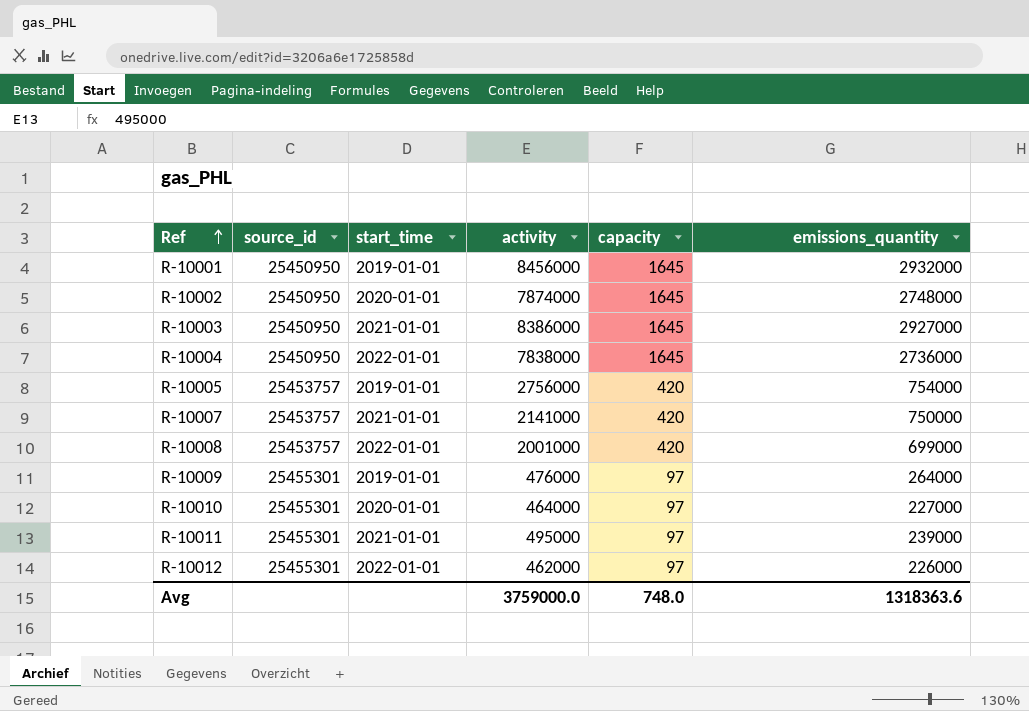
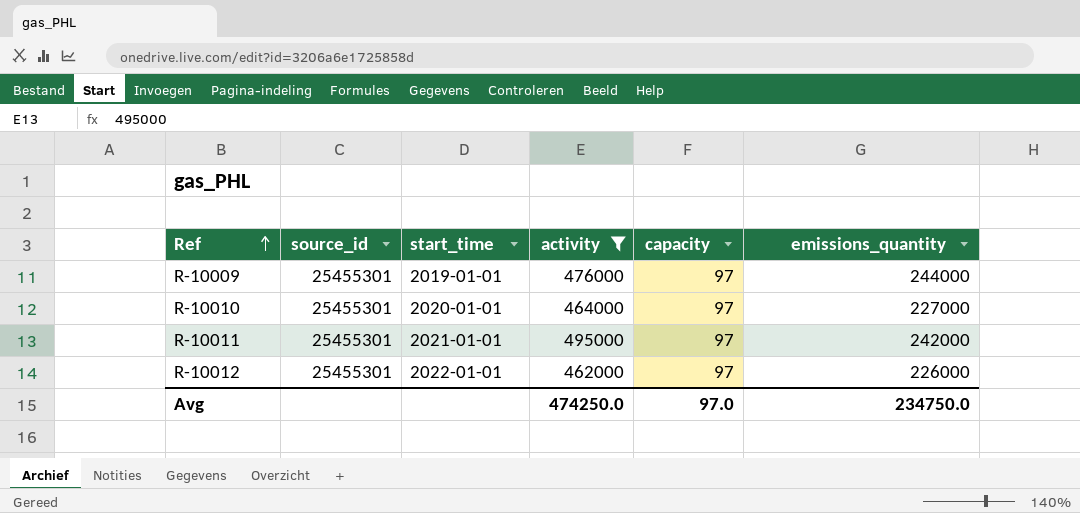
filter: none -> activity <= 495000
R-10009 | emissions_quantity: 264000 -> 244000
R-10011 | emissions_quantity: 239000 -> 242000
Avg | activity: 3759000.0 -> 474250.0
Avg | capacity: 748.0 -> 97.0
Avg | emissions_quantity: 1318363.6 -> 234750.0

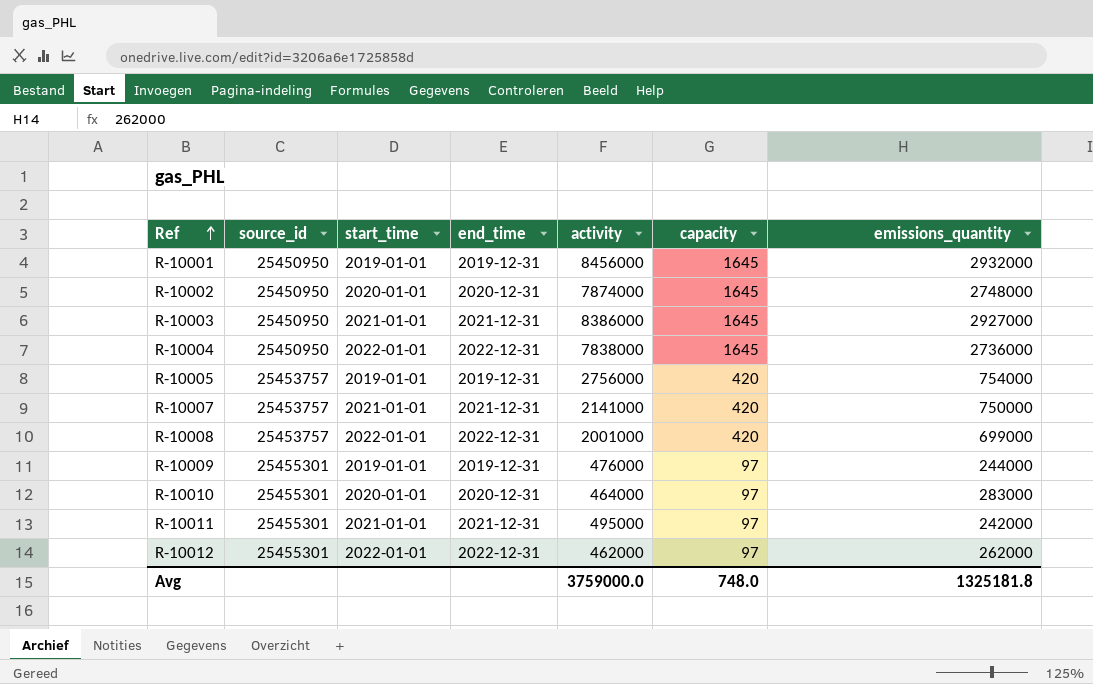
filter: activity <= 495000 -> none
column end_time | position: none -> 4
R-10010 | emissions_quantity: 227000 -> 283000
R-10012 | emissions_quantity: 226000 -> 262000
Avg | activity: 474250.0 -> 3759000.0
Avg | capacity: 97.0 -> 748.0
Avg | emissions_quantity: 234750.0 -> 1325181.8

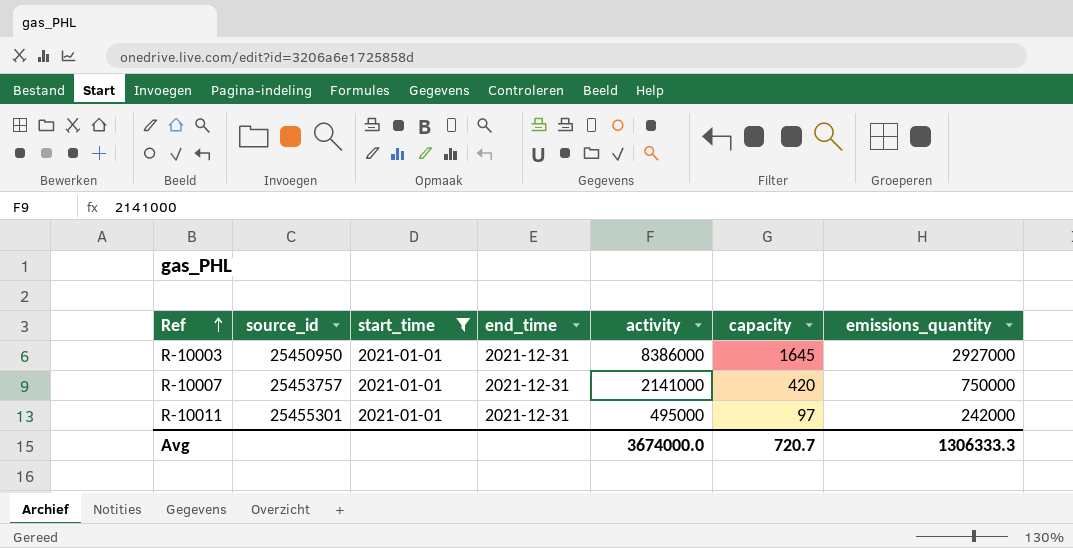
filter: none -> start_time = 2021-01-01
Avg | activity: 3759000.0 -> 3674000.0
Avg | capacity: 748.0 -> 720.7
Avg | emissions_quantity: 1325181.8 -> 1306333.3

